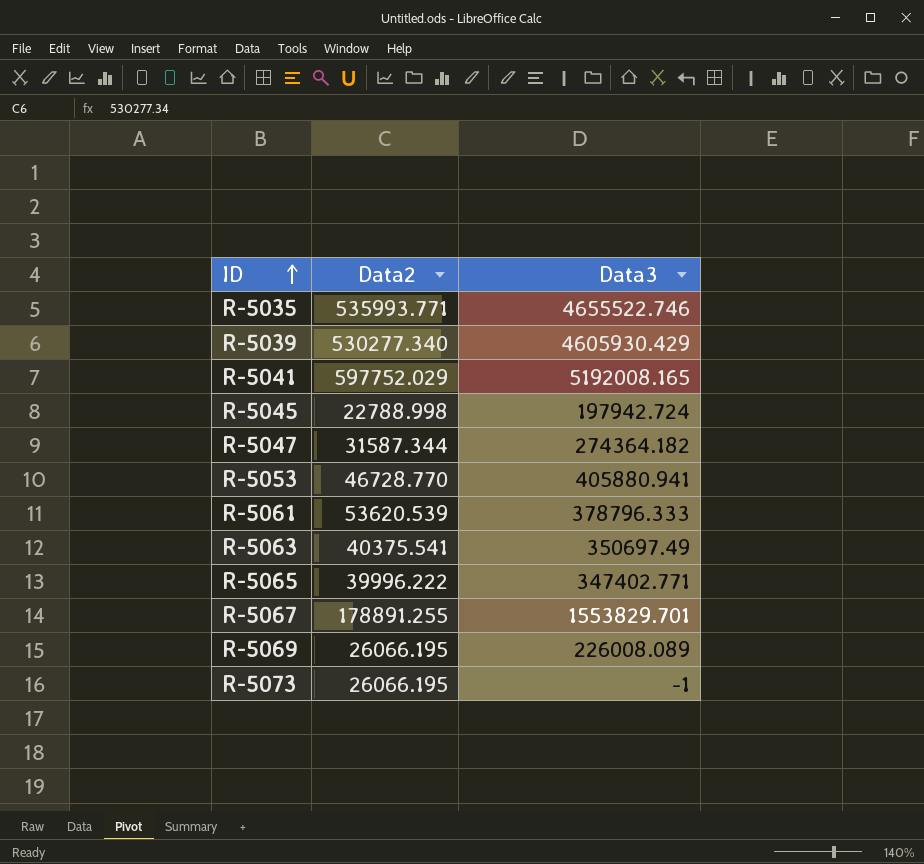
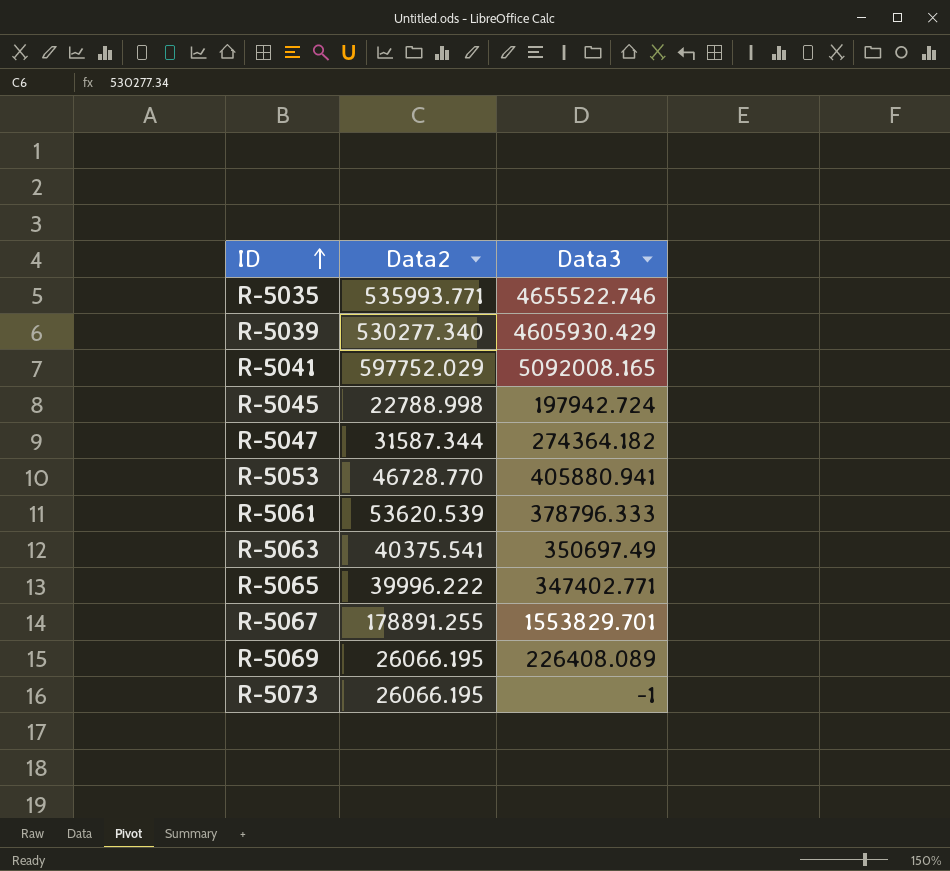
R-5041 | Data3: 5192008.165 -> 5092008.165
R-5069 | Data3: 226008.089 -> 226408.089

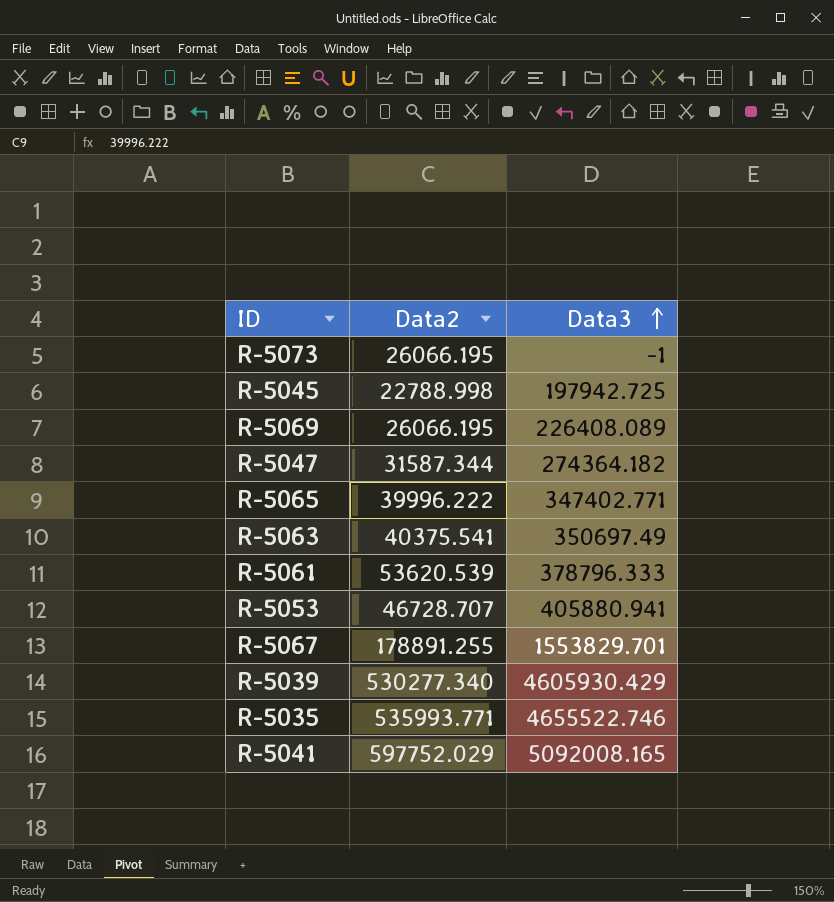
row order: ID ascending -> Data3 ascending
R-5045 | Data3: 197942.724 -> 197942.725
R-5053 | Data2: 46728.770 -> 46728.707

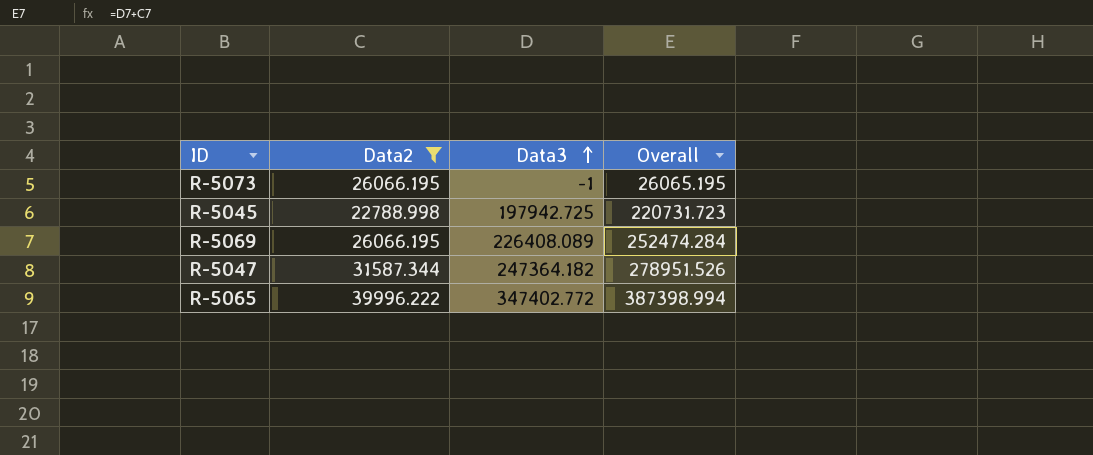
filter: none -> Data2 <= 39996.222
column Overall | formula: none -> [Data2] + [Data3]
R-5047 | Data3: 274364.182 -> 247364.182
R-5065 | Data3: 347402.771 -> 347402.772

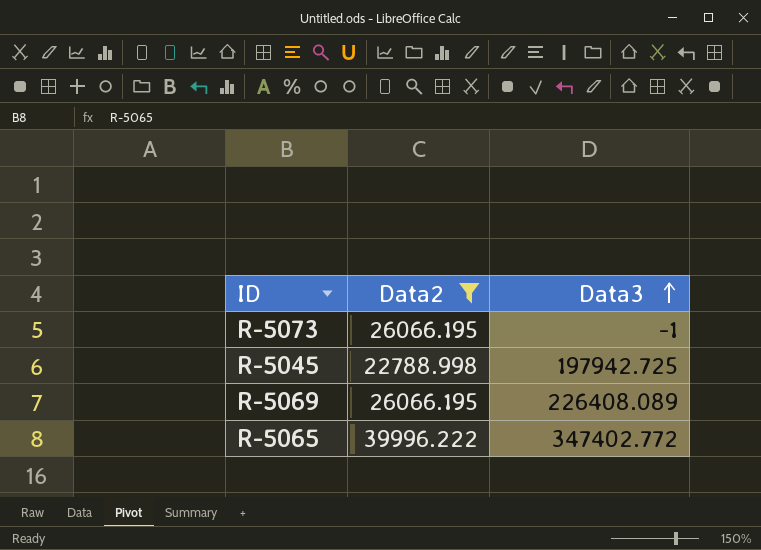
column Overall | formula: [Data2] + [Data3] -> none
row R-5047: 31587.344 | 247364.182 | 278951.526 -> none

